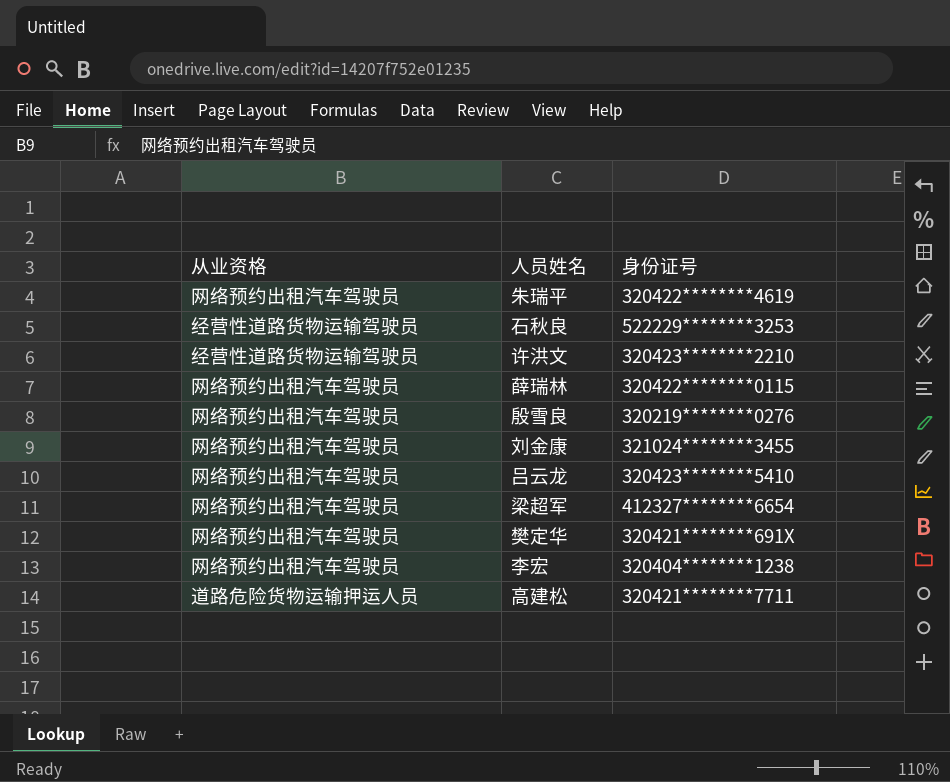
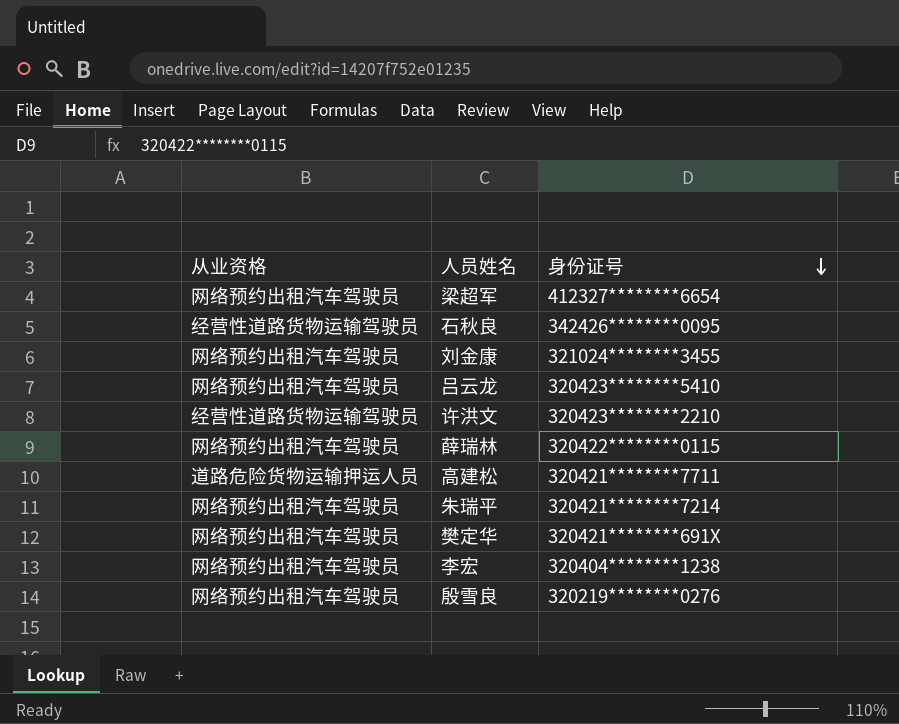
row order: none -> 身份证号 descending
石秋良 | 身份证号: 522229********3253 -> 342426********0095
朱瑞平 | 身份证号: 320422********4619 -> 320421********7214

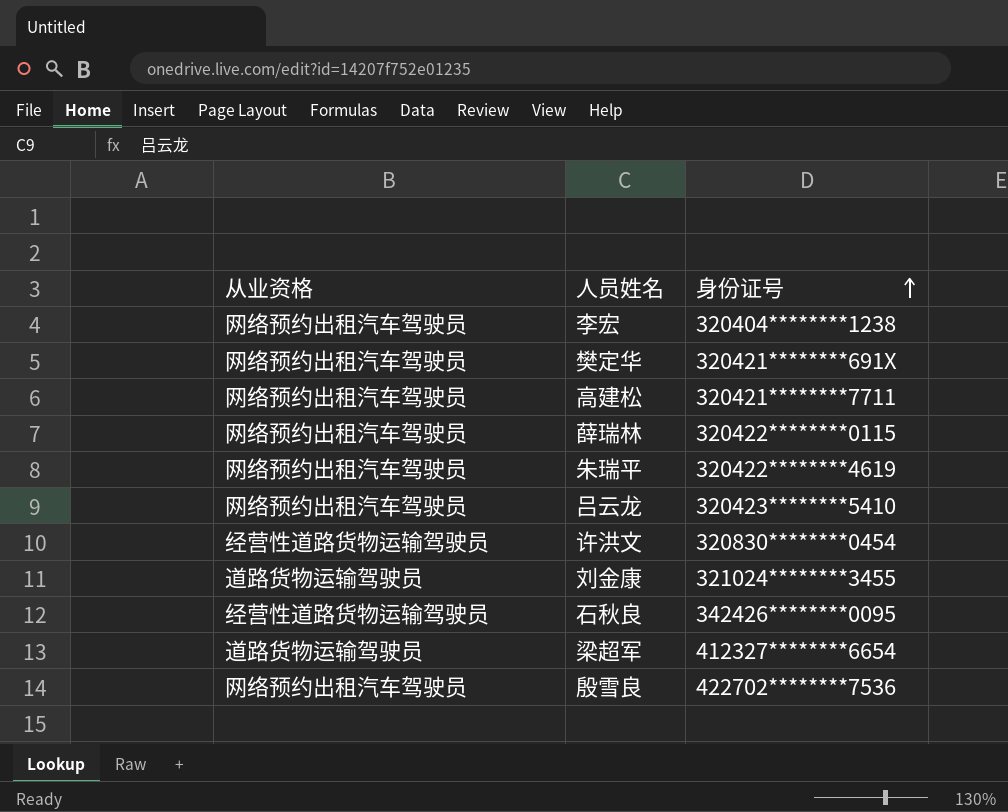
row order: 身份证号 descending -> 身份证号 ascending
高建松 | 从业资格: 道路危险货物运输押运人员 -> 网络预约出租汽车驾驶员
朱瑞平 | 身份证号: 320421********7214 -> 320422********4619
许洪文 | 身份证号: 320423********2210 -> 320830********0454
刘金康 | 从业资格: 网络预约出租汽车驾驶员 -> 道路货物运输驾驶员
梁超军 | 从业资格: 网络预约出租汽车驾驶员 -> 道路货物运输驾驶员
殷雪良 | 身份证号: 320219********0276 -> 422702********7536

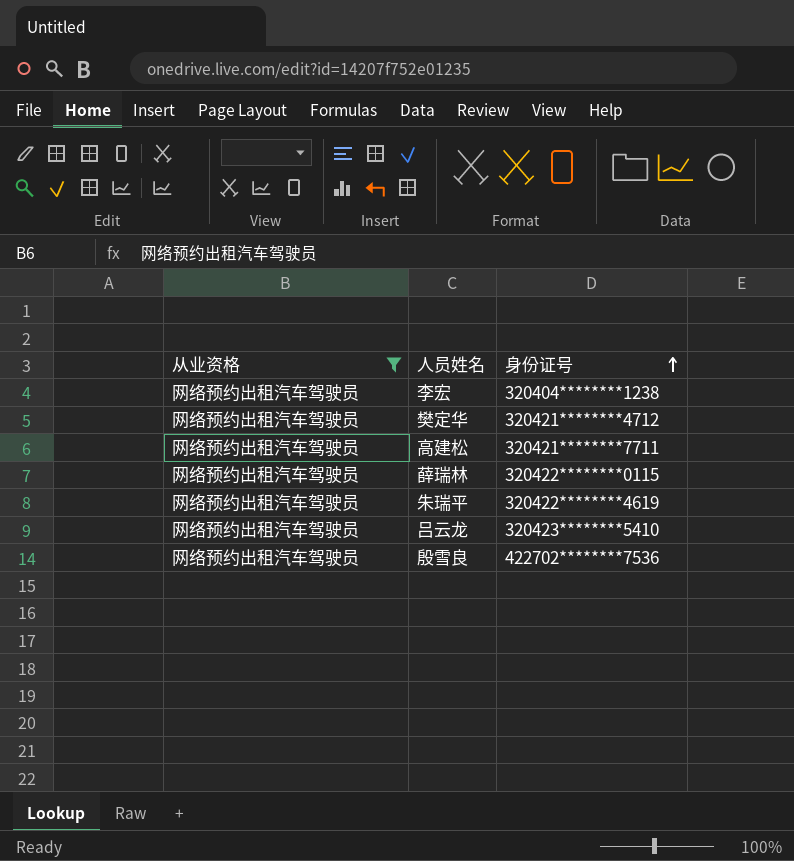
filter: none -> 从业资格 = 网络预约出租汽车驾驶员
樊定华 | 身份证号: 320421********691X -> 320421********4712

